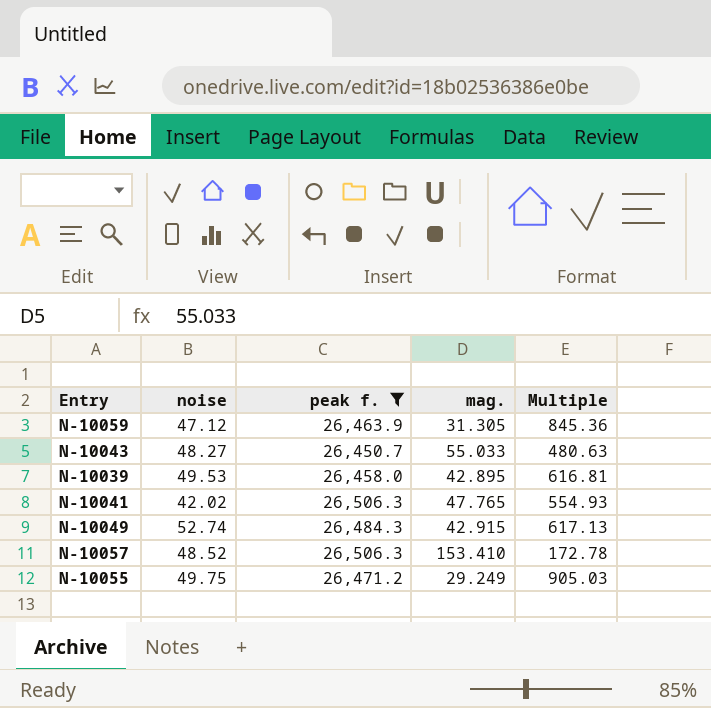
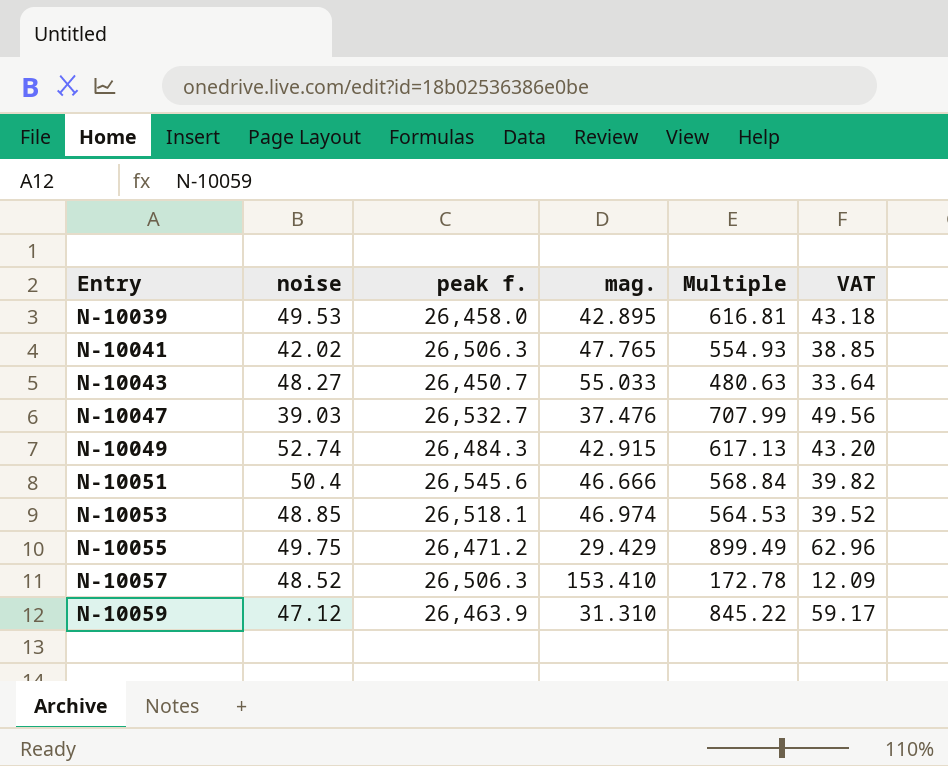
filter: peak f. <= 26,506.3 -> none
row order: none -> Entry ascending
column VAT | formula: none -> [Multiple] * 0.07
N-10055 | mag.: 29.249 -> 29.429
N-10055 | Multiple: 905.03 -> 899.49
N-10059 | mag.: 31.305 -> 31.310
N-10059 | Multiple: 845.36 -> 845.22

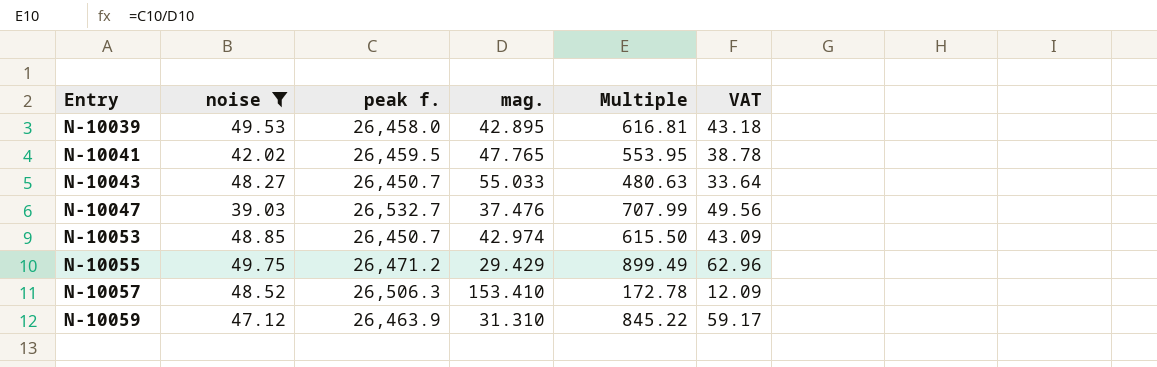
filter: none -> noise <= 49.75
N-10041 | peak f.: 26,506.3 -> 26,459.5
N-10041 | Multiple: 554.93 -> 553.95
N-10041 | VAT: 38.85 -> 38.78
N-10053 | peak f.: 26,518.1 -> 26,450.7
N-10053 | mag.: 46.974 -> 42.974
N-10053 | Multiple: 564.53 -> 615.50
N-10053 | VAT: 39.52 -> 43.09

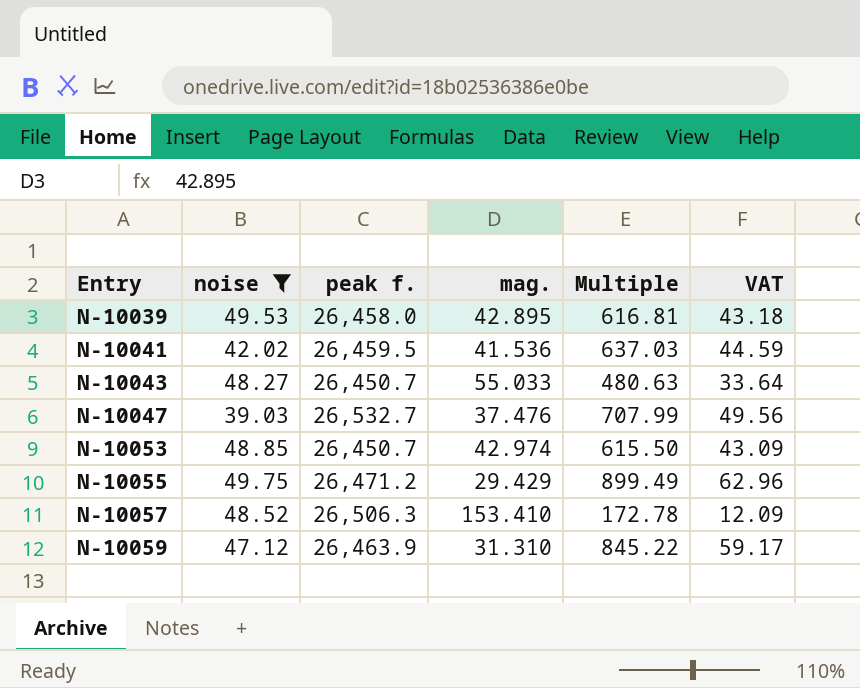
N-10041 | mag.: 47.765 -> 41.536
N-10041 | Multiple: 553.95 -> 637.03
N-10041 | VAT: 38.78 -> 44.59

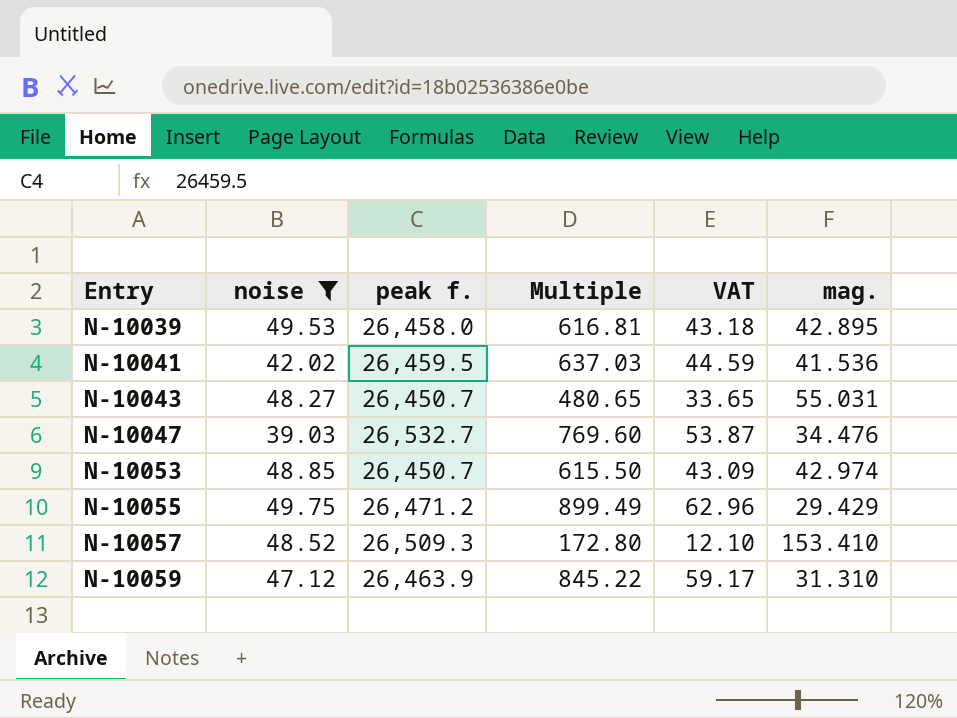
column mag. | position: 4 -> 6
N-10043 | Multiple: 480.63 -> 480.65
N-10043 | VAT: 33.64 -> 33.65
N-10043 | mag.: 55.033 -> 55.031
N-10047 | Multiple: 707.99 -> 769.60
N-10047 | VAT: 49.56 -> 53.87
N-10047 | mag.: 37.476 -> 34.476
N-10057 | peak f.: 26,506.3 -> 26,509.3
N-10057 | Multiple: 172.78 -> 172.80
N-10057 | VAT: 12.09 -> 12.10

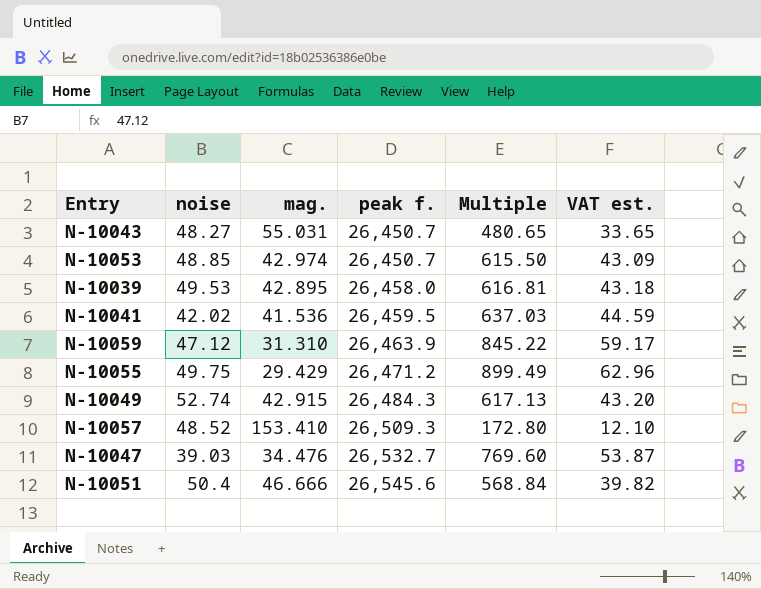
filter: noise <= 49.75 -> none
row order: Entry ascending -> peak f. ascending
column mag. | position: 6 -> 3
column name: VAT -> VAT est.

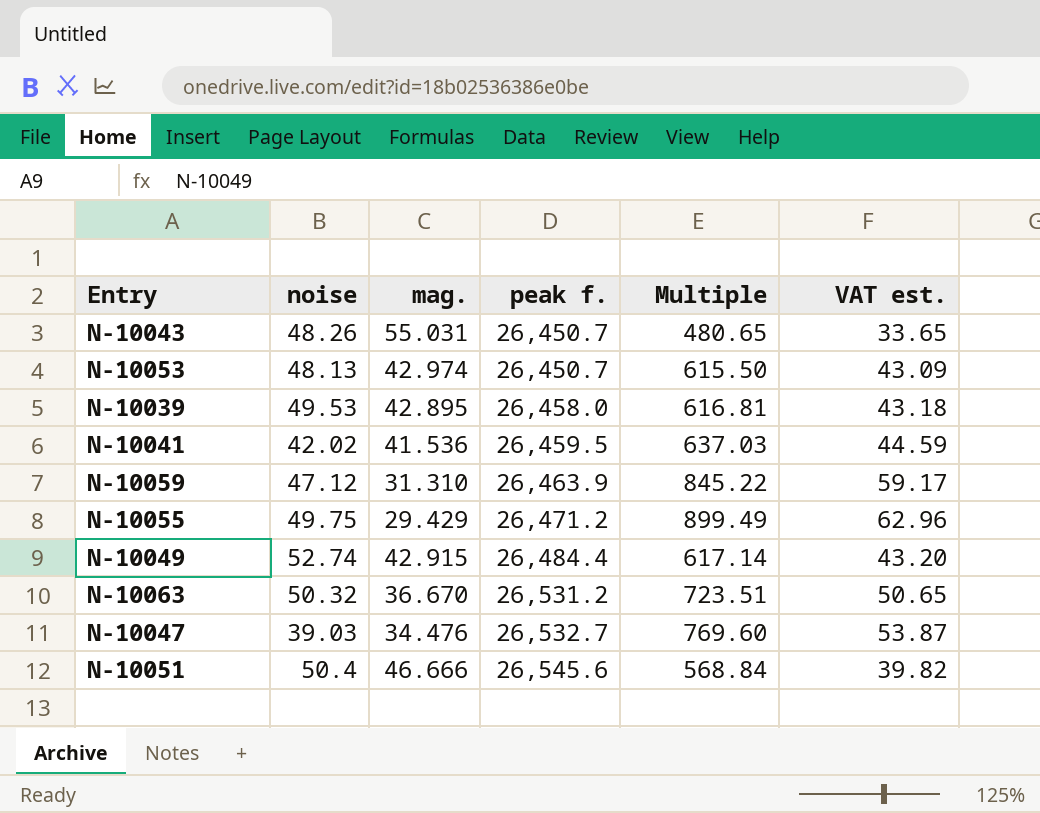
row N-10057: 48.52 | 153.410 | 26,509.3 | 172.80 | 12.10 -> none
N-10043 | noise: 48.27 -> 48.26
N-10053 | noise: 48.85 -> 48.13
N-10049 | peak f.: 26,484.3 -> 26,484.4
N-10049 | Multiple: 617.13 -> 617.14
row N-10063: none -> 50.32 | 36.670 | 26,531.2 | 723.51 | 50.65

